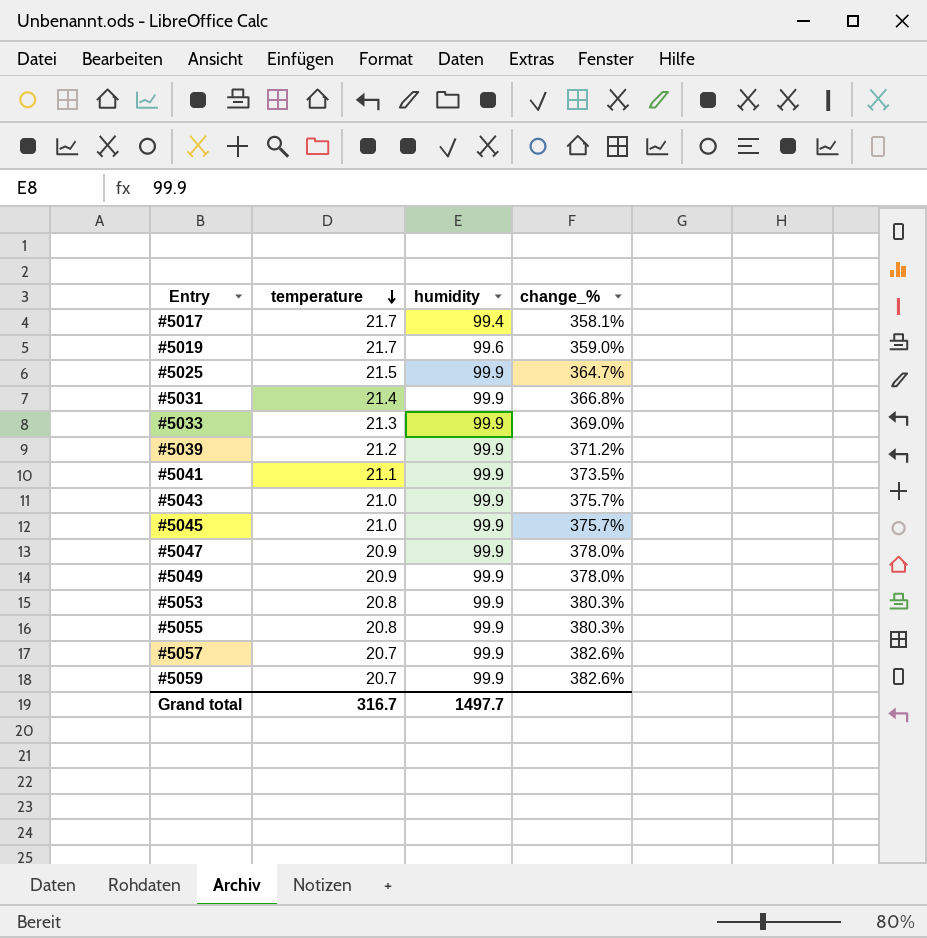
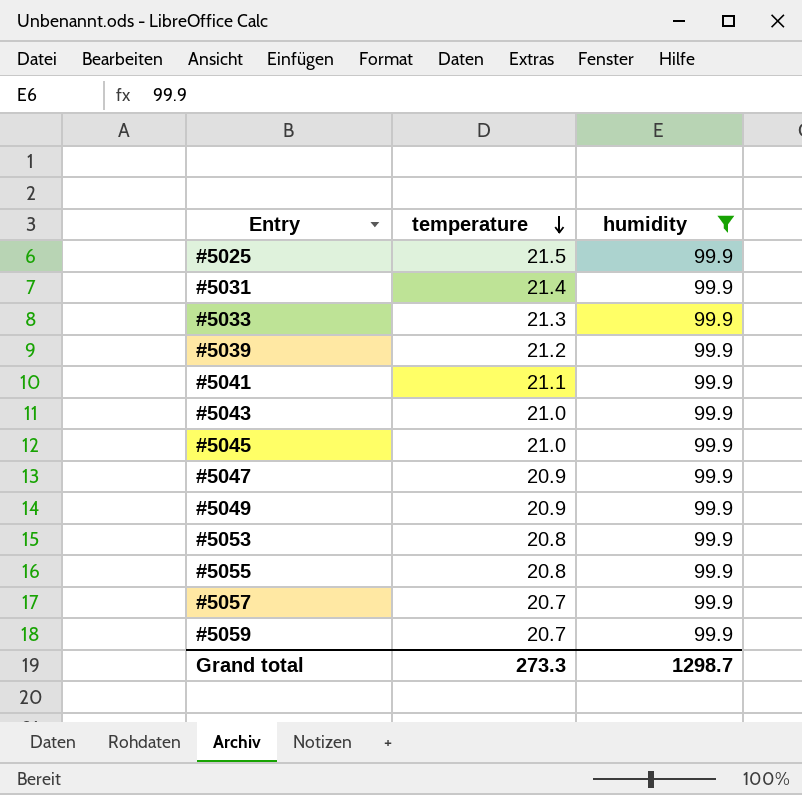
filter: none -> humidity = 99.9
column change_% | formula: ([humidity] - [temperature]) / [temperature] -> none
Grand total | temperature: 316.7 -> 273.3
Grand total | humidity: 1497.7 -> 1298.7

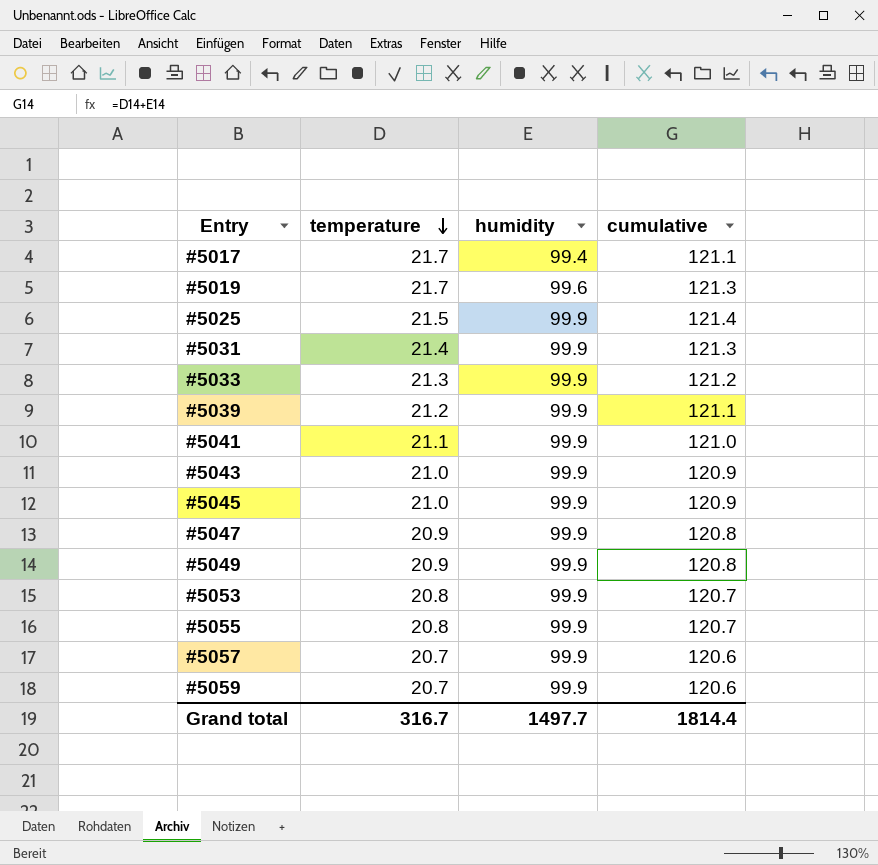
filter: humidity = 99.9 -> none
column cumulative | formula: none -> [temperature] + [humidity]
Grand total | temperature: 273.3 -> 316.7
Grand total | humidity: 1298.7 -> 1497.7

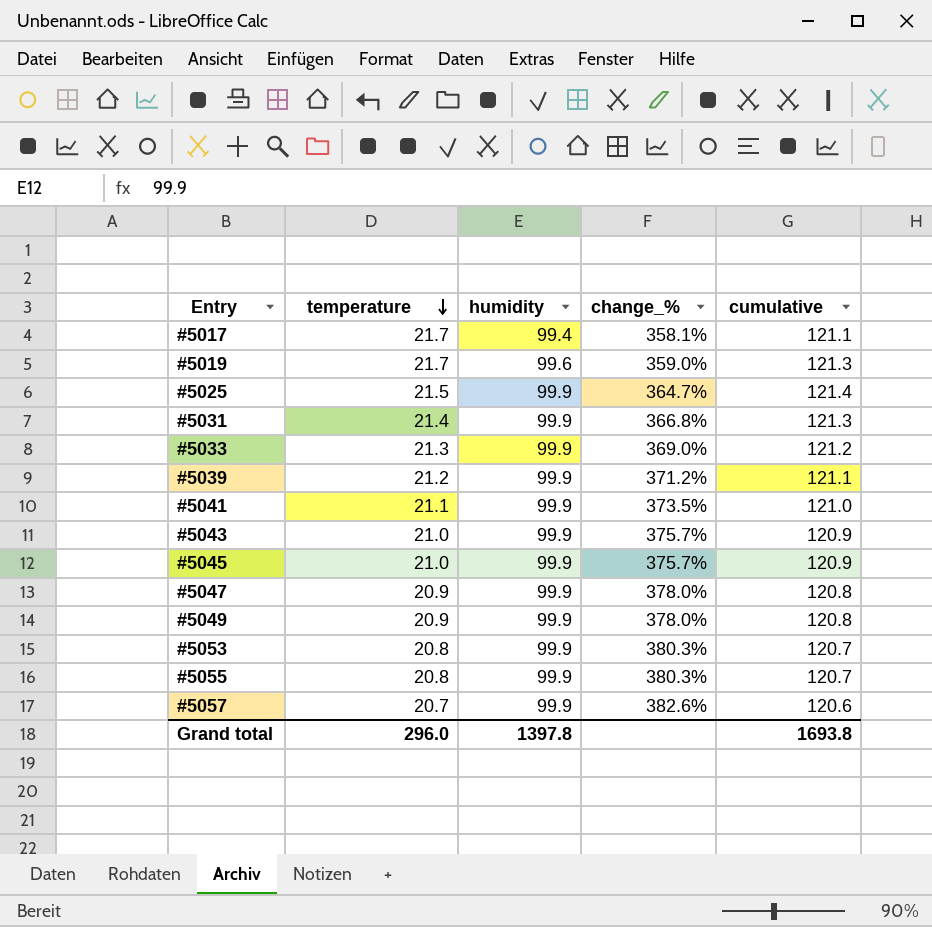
column change_% | formula: none -> ([humidity] - [temperature]) / [temperature]
row #5059: 20.7 | 99.9 | 120.6 -> none
Grand total | temperature: 316.7 -> 296.0
Grand total | humidity: 1497.7 -> 1397.8
Grand total | cumulative: 1814.4 -> 1693.8

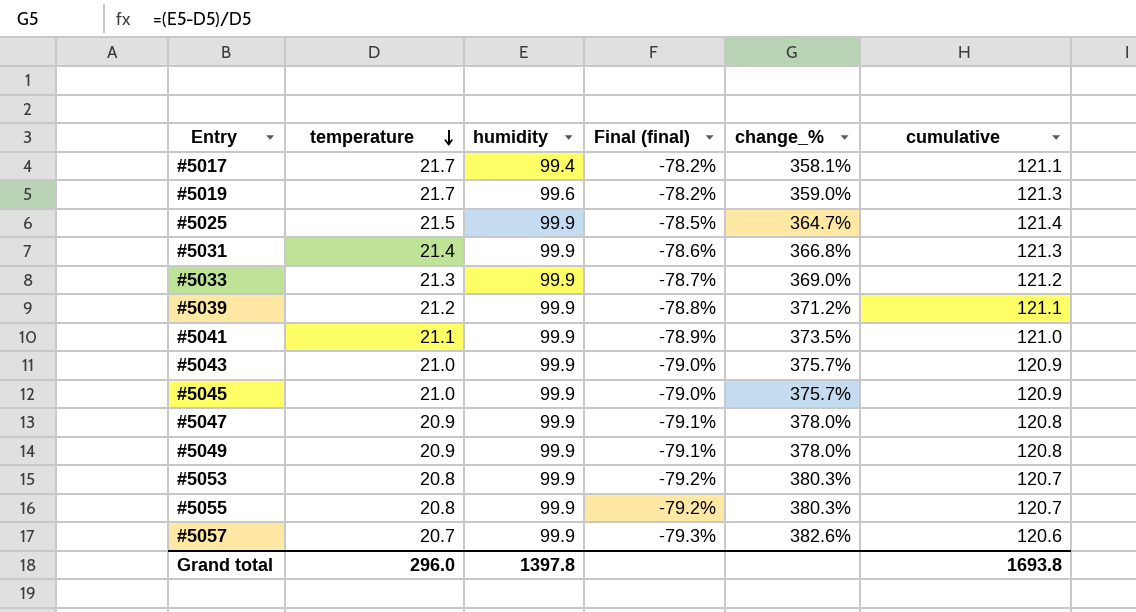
column Final (final) | formula: none -> ([temperature] - [humidity]) / [humidity]

